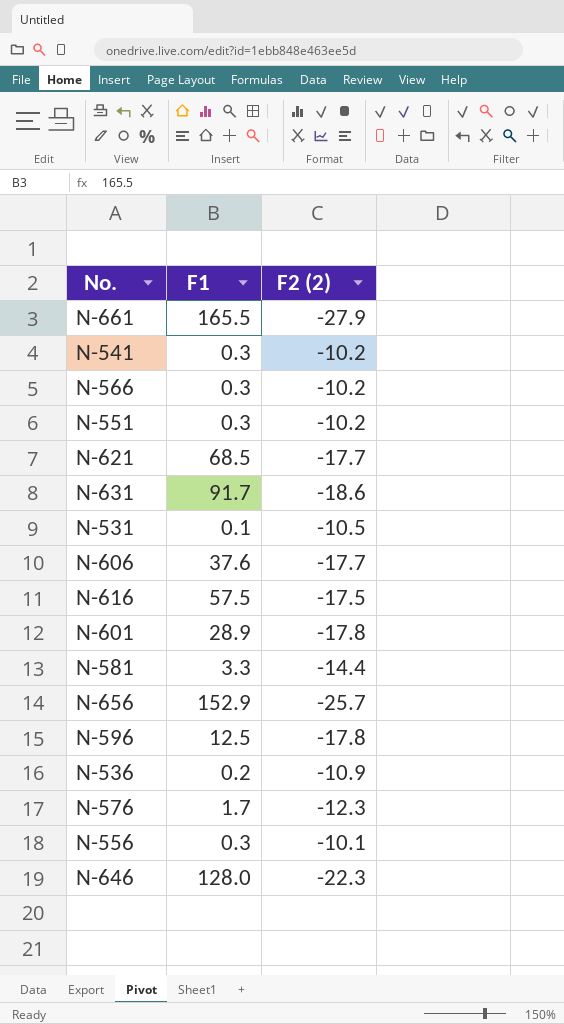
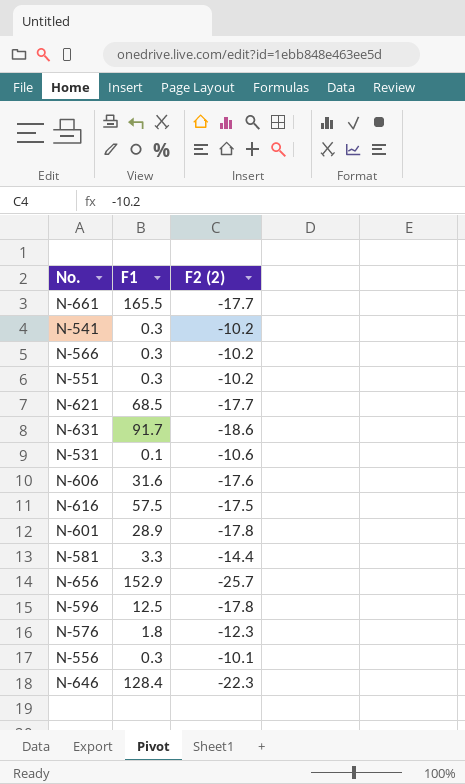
row N-536: 0.2 | -10.9 -> none
N-661 | F2 (2): -27.9 -> -17.7
N-531 | F2 (2): -10.5 -> -10.6
N-606 | F1: 37.6 -> 31.6
N-606 | F2 (2): -17.7 -> -17.6
N-576 | F1: 1.7 -> 1.8
N-646 | F1: 128.0 -> 128.4

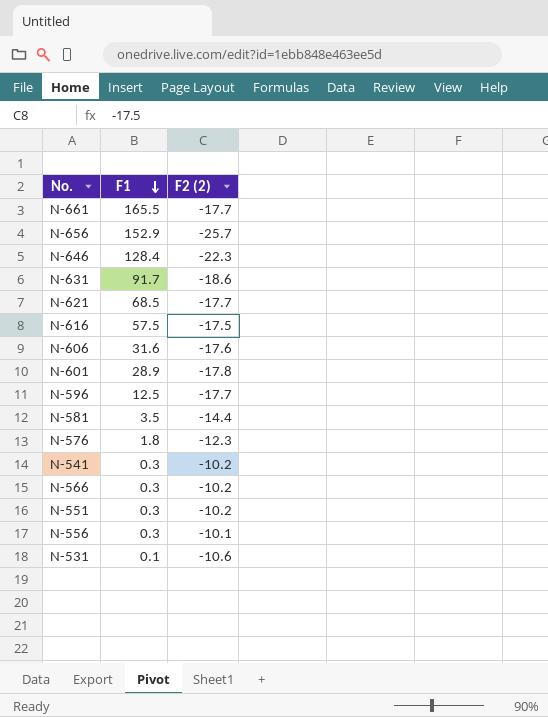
row order: none -> F1 descending
N-596 | F2 (2): -17.8 -> -17.7
N-581 | F1: 3.3 -> 3.5

